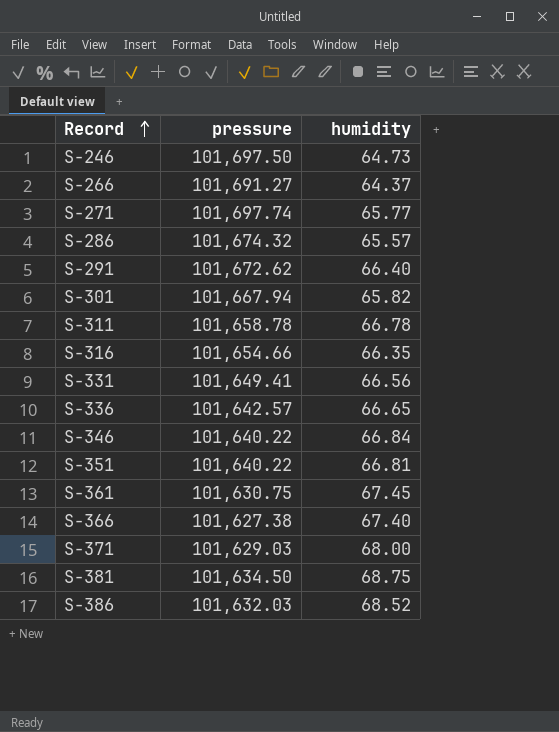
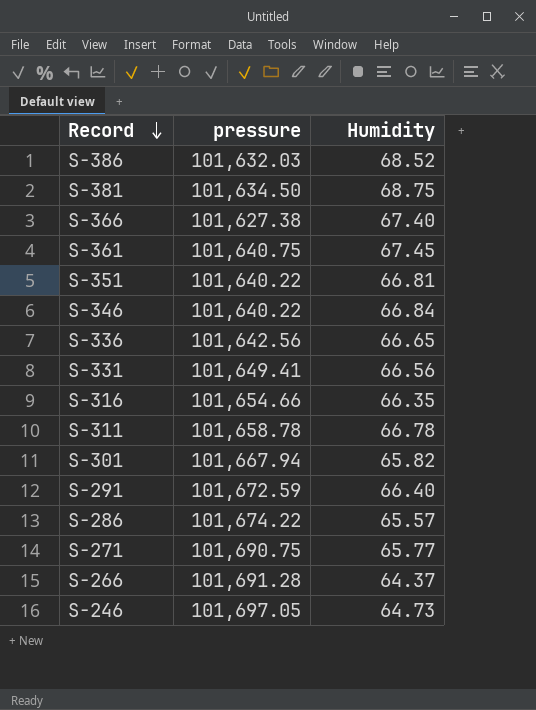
row order: Record ascending -> Record descending
column name: humidity -> Humidity
row S-371: 101,629.03 | 68.00 -> none
S-361 | pressure: 101,630.75 -> 101,640.75
S-336 | pressure: 101,642.57 -> 101,642.56
S-291 | pressure: 101,672.62 -> 101,672.59
S-286 | pressure: 101,674.32 -> 101,674.22
S-271 | pressure: 101,697.74 -> 101,690.75
S-266 | pressure: 101,691.27 -> 101,691.28
S-246 | pressure: 101,697.50 -> 101,697.05

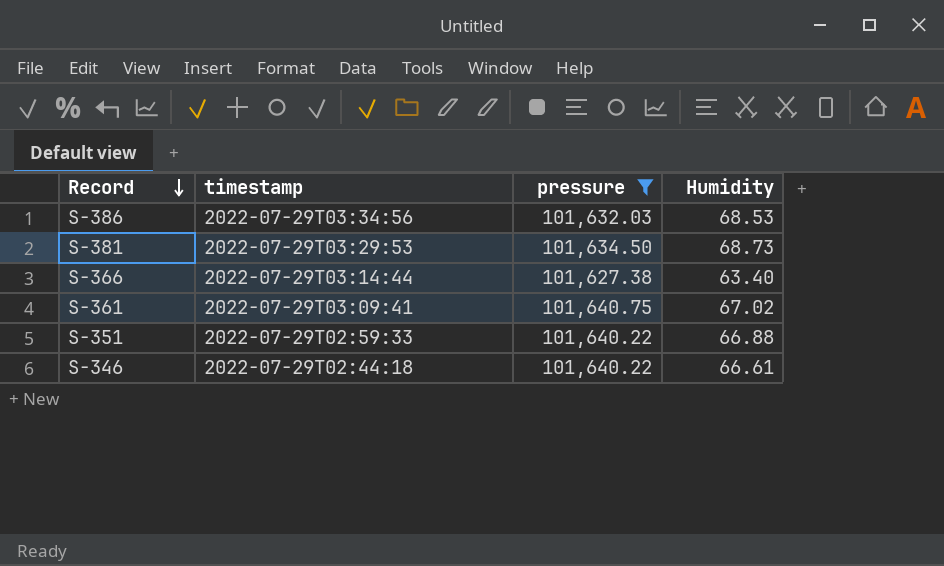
filter: none -> pressure <= 101,640.75
column timestamp | position: none -> 2
S-386 | Humidity: 68.52 -> 68.53
S-381 | Humidity: 68.75 -> 68.73
S-366 | Humidity: 67.40 -> 63.40
S-361 | Humidity: 67.45 -> 67.02
S-351 | Humidity: 66.81 -> 66.88
S-346 | Humidity: 66.84 -> 66.61

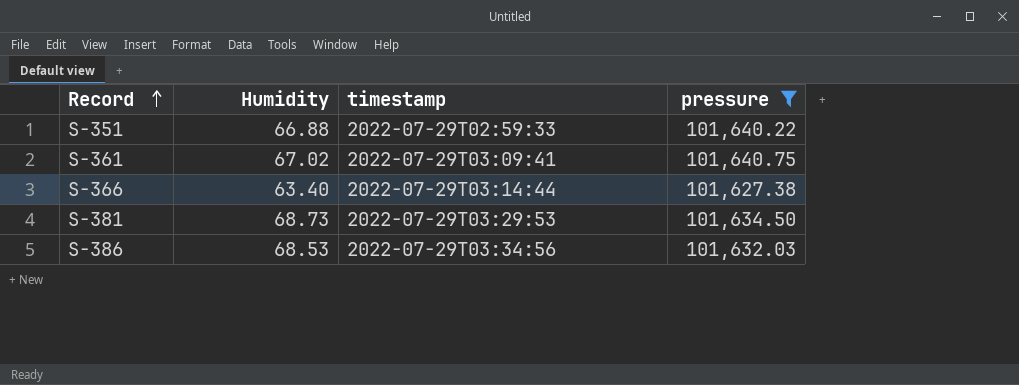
row order: Record descending -> Record ascending
column Humidity | position: 4 -> 2
row S-346: 2022-07-29T02:44:18 | 101,640.22 | 66.61 -> none

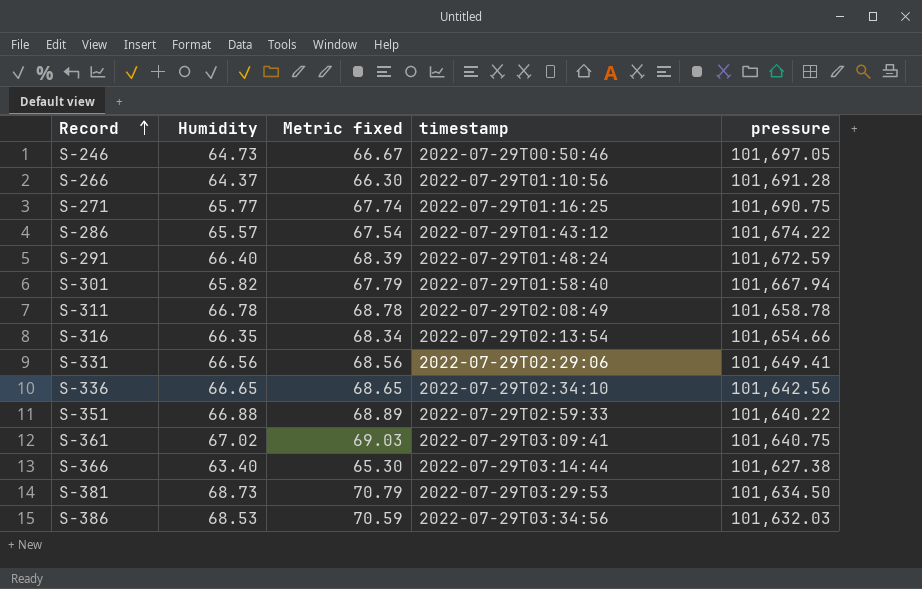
filter: pressure <= 101,640.75 -> none
column Metric fixed | formula: none -> [Humidity] * 1.03

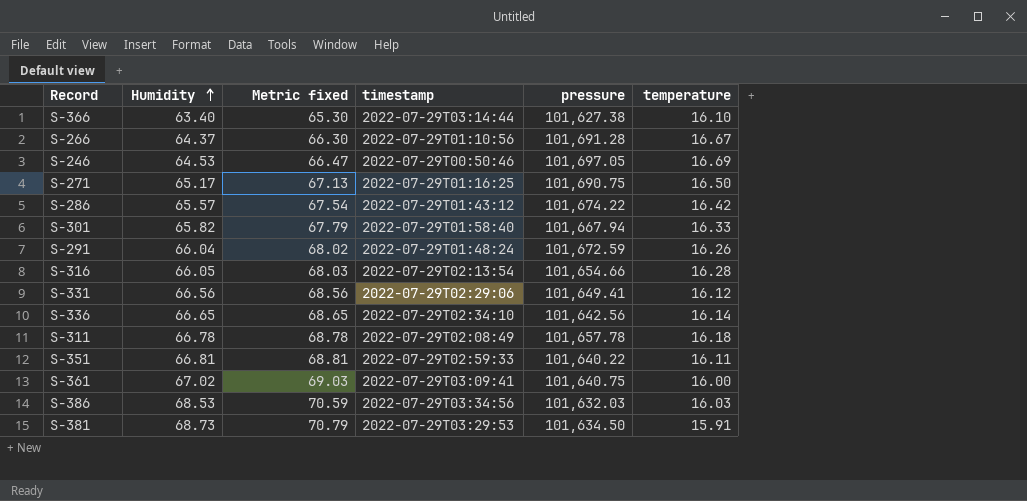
row order: Record ascending -> Humidity ascending
column temperature | position: none -> 6
S-246 | Humidity: 64.73 -> 64.53
S-246 | Metric fixed: 66.67 -> 66.47
S-271 | Humidity: 65.77 -> 65.17
S-271 | Metric fixed: 67.74 -> 67.13
S-291 | Humidity: 66.40 -> 66.04
S-291 | Metric fixed: 68.39 -> 68.02
S-316 | Humidity: 66.35 -> 66.05
S-316 | Metric fixed: 68.34 -> 68.03
S-311 | pressure: 101,658.78 -> 101,657.78
S-351 | Humidity: 66.88 -> 66.81
S-351 | Metric fixed: 68.89 -> 68.81

